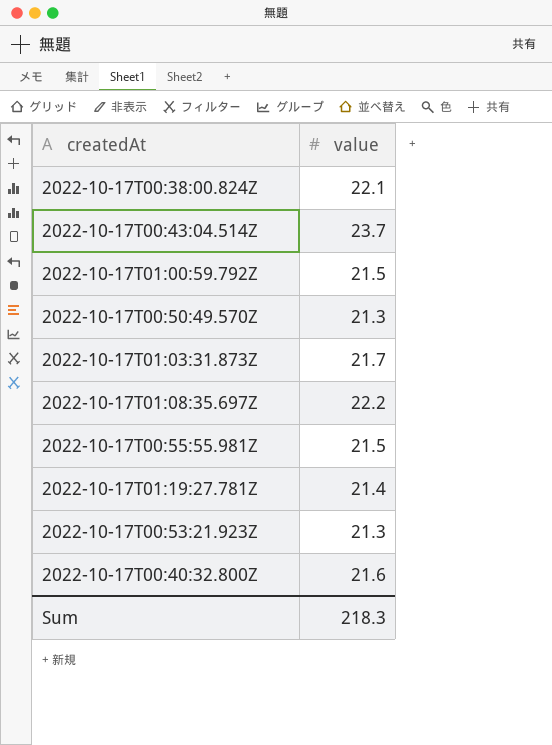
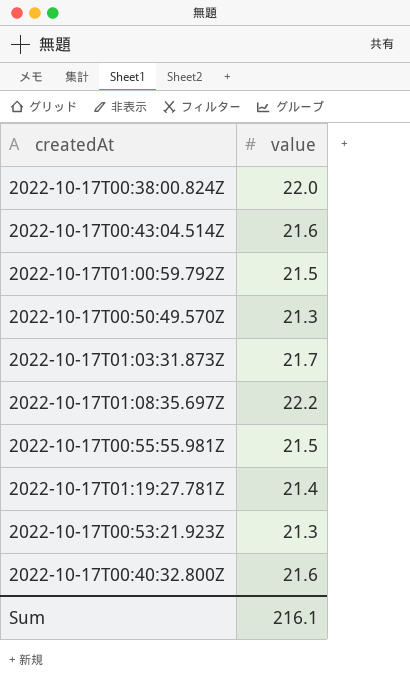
2022-10-17T00:38:00.824Z | value: 22.1 -> 22.0
2022-10-17T00:43:04.514Z | value: 23.7 -> 21.6
Sum | value: 218.3 -> 216.1

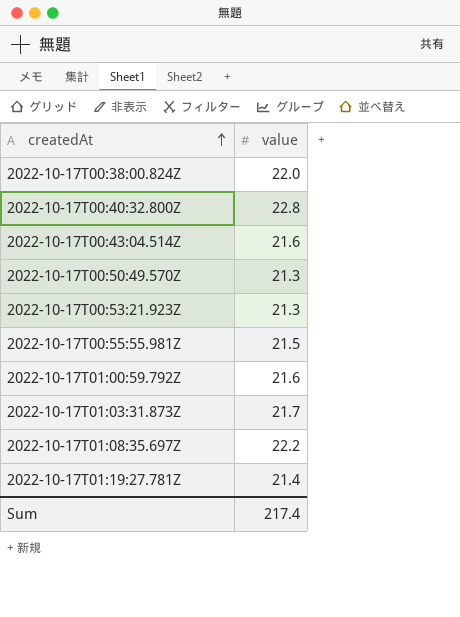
row order: none -> createdAt ascending
2022-10-17T00:40:32.800Z | value: 21.6 -> 22.8
2022-10-17T01:00:59.792Z | value: 21.5 -> 21.6
Sum | value: 216.1 -> 217.4

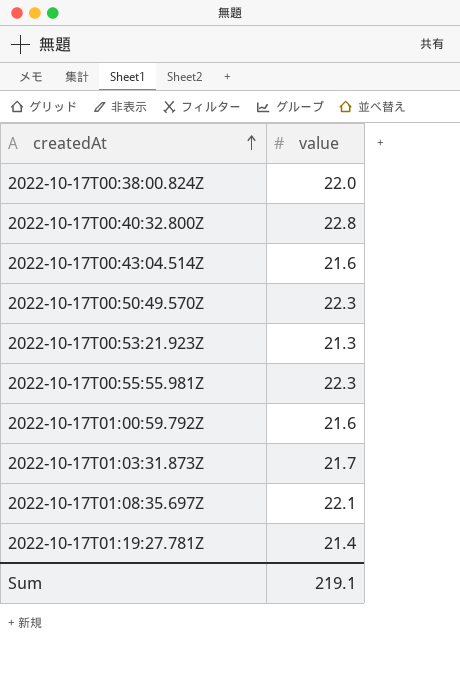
2022-10-17T00:50:49.570Z | value: 21.3 -> 22.3
2022-10-17T00:55:55.981Z | value: 21.5 -> 22.3
2022-10-17T01:08:35.697Z | value: 22.2 -> 22.1
Sum | value: 217.4 -> 219.1

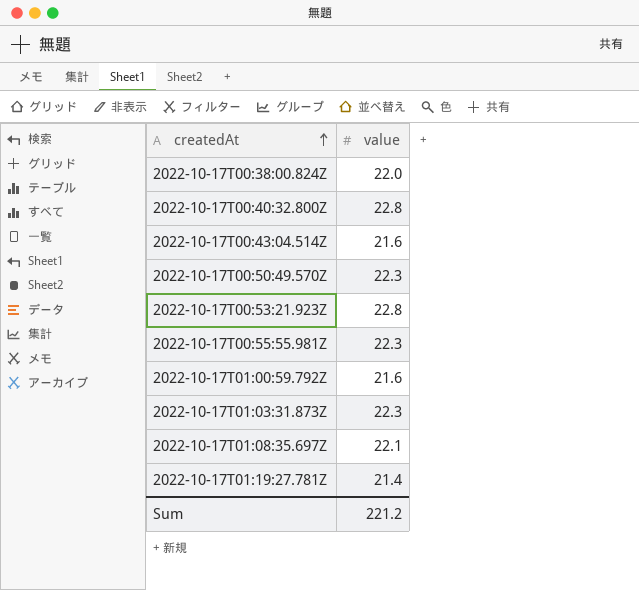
2022-10-17T00:53:21.923Z | value: 21.3 -> 22.8
2022-10-17T01:03:31.873Z | value: 21.7 -> 22.3
Sum | value: 219.1 -> 221.2

